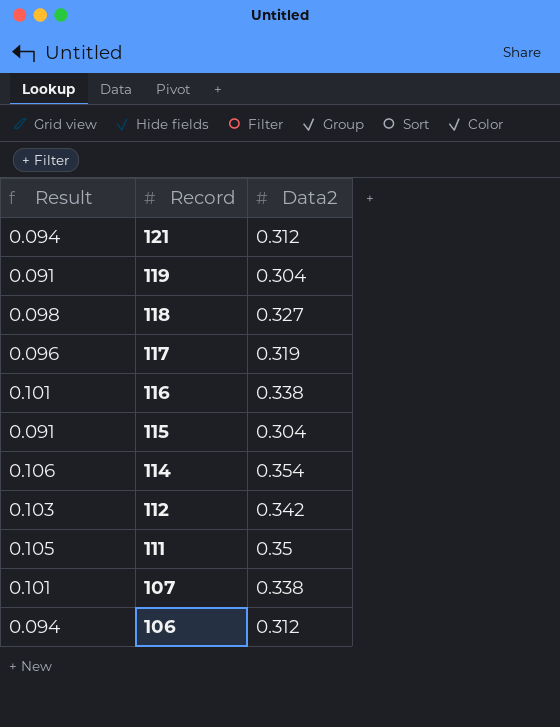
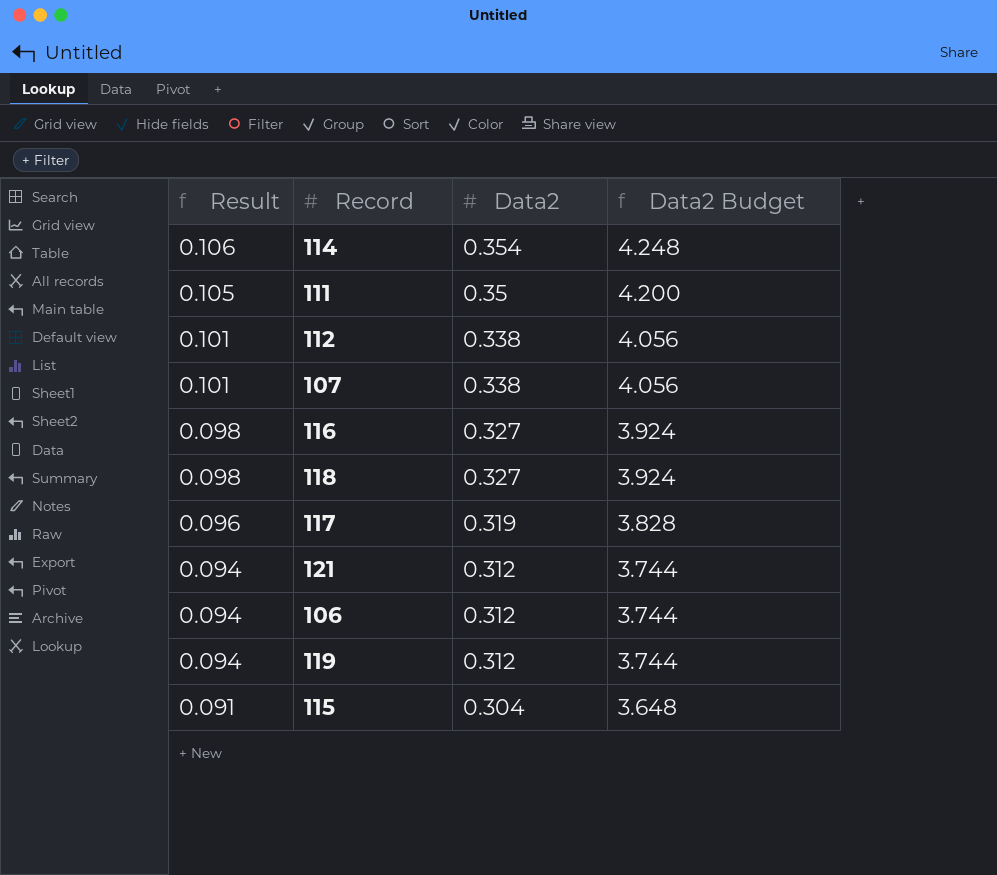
row order: Record descending -> Result descending
column Data2 Budget | formula: none -> [Data2] * 12
112 | Result: 0.103 -> 0.101
112 | Data2: 0.342 -> 0.338
116 | Result: 0.101 -> 0.098
116 | Data2: 0.338 -> 0.327
119 | Result: 0.091 -> 0.094
119 | Data2: 0.304 -> 0.312

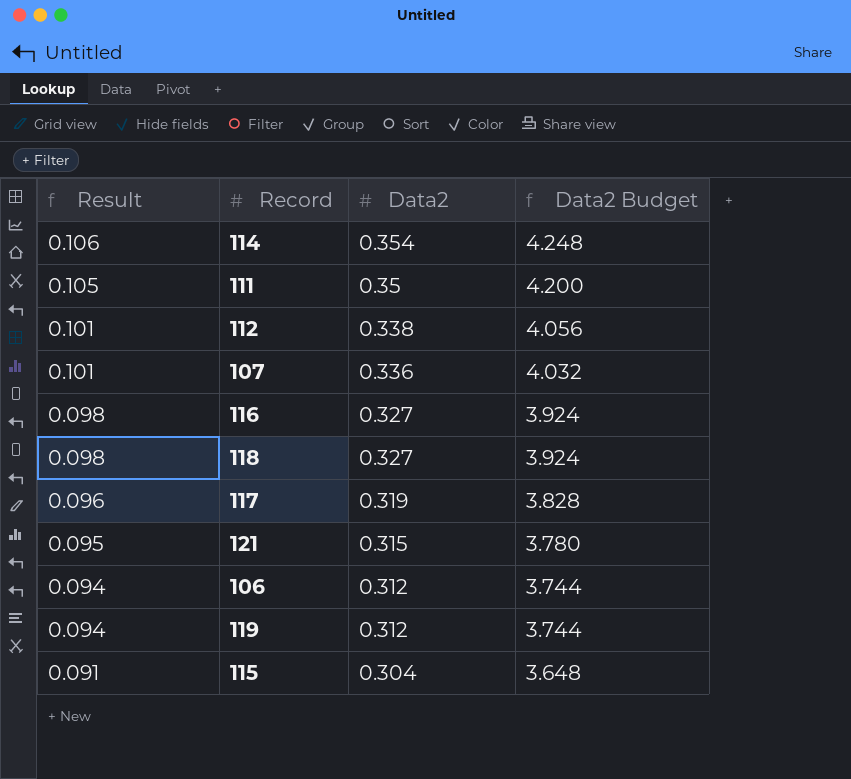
107 | Data2: 0.338 -> 0.336
107 | Data2 Budget: 4.056 -> 4.032
121 | Result: 0.094 -> 0.095
121 | Data2: 0.312 -> 0.315
121 | Data2 Budget: 3.744 -> 3.780

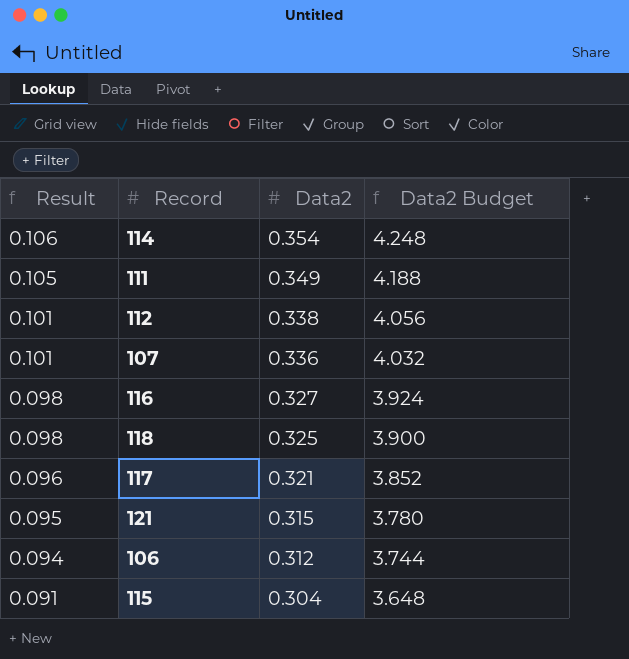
row 119: 0.094 | 0.312 | 3.744 -> none
111 | Data2: 0.35 -> 0.349
111 | Data2 Budget: 4.200 -> 4.188
118 | Data2: 0.327 -> 0.325
118 | Data2 Budget: 3.924 -> 3.900
117 | Data2: 0.319 -> 0.321
117 | Data2 Budget: 3.828 -> 3.852

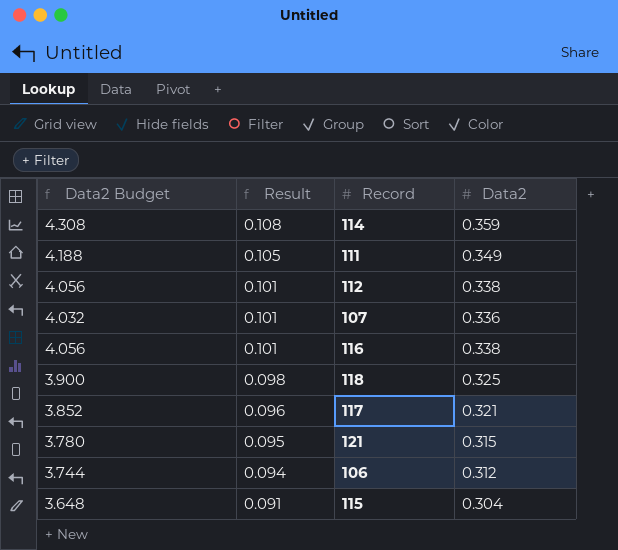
column Data2 Budget | position: 4 -> 1
114 | Data2 Budget: 4.248 -> 4.308
114 | Result: 0.106 -> 0.108
114 | Data2: 0.354 -> 0.359
116 | Data2 Budget: 3.924 -> 4.056
116 | Result: 0.098 -> 0.101
116 | Data2: 0.327 -> 0.338

